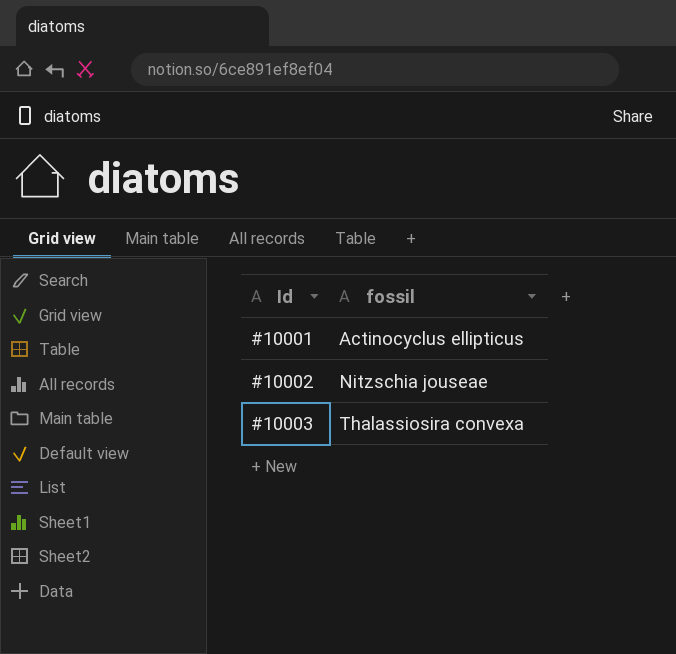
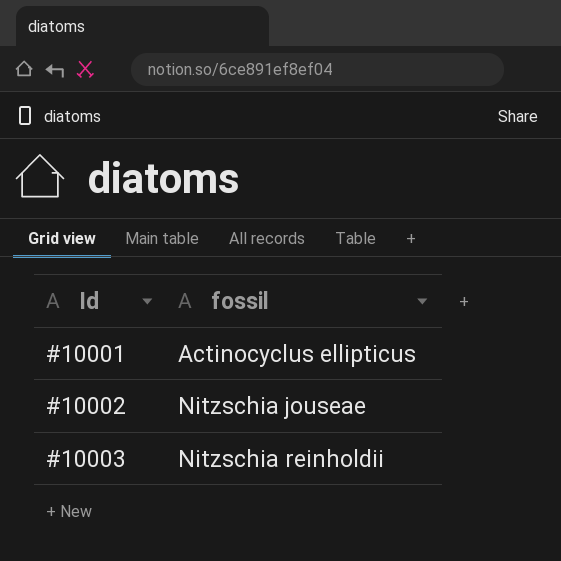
#10003 | fossil: Thalassiosira convexa -> Nitzschia reinholdii

